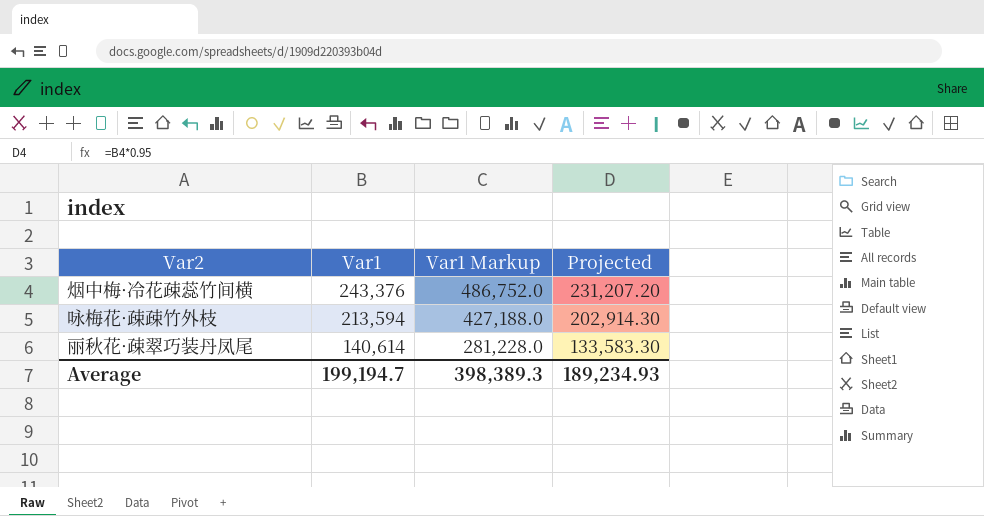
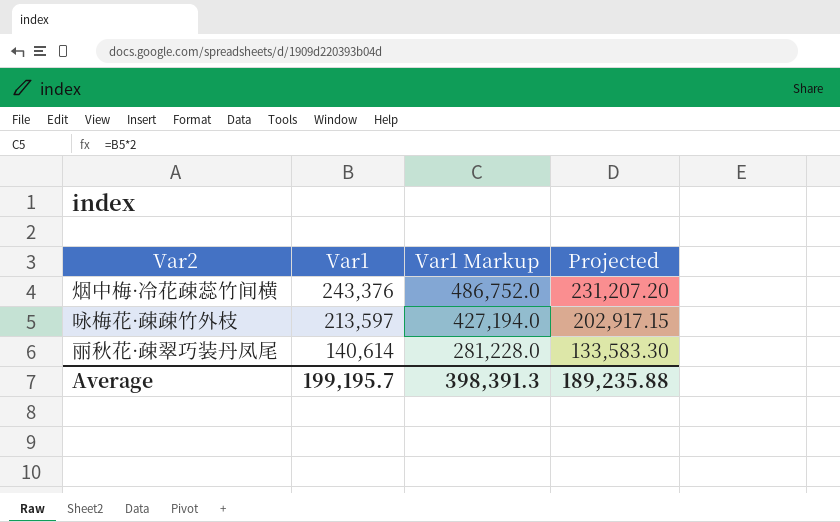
咏梅花·疎疎竹外枝 | Var1: 213,594 -> 213,597
咏梅花·疎疎竹外枝 | Var1 Markup: 427,188.0 -> 427,194.0
咏梅花·疎疎竹外枝 | Projected: 202,914.30 -> 202,917.15
Average | Var1: 199,194.7 -> 199,195.7
Average | Var1 Markup: 398,389.3 -> 398,391.3
Average | Projected: 189,234.93 -> 189,235.88

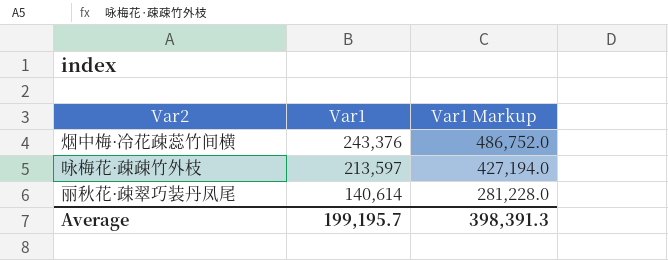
column Projected | formula: [Var1] * 0.95 -> none

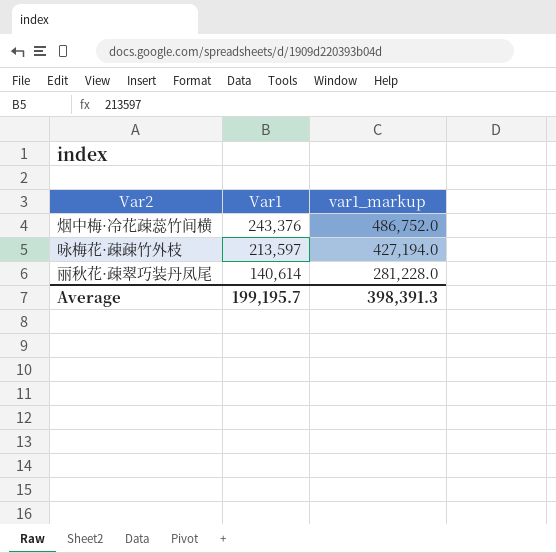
column name: Var1 Markup -> var1_markup

